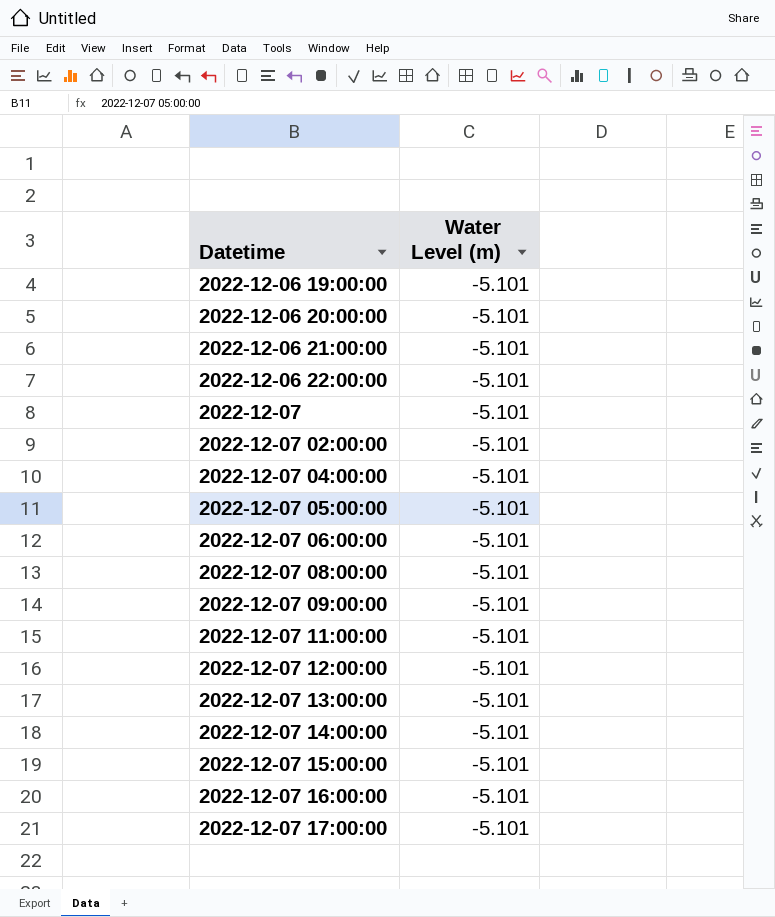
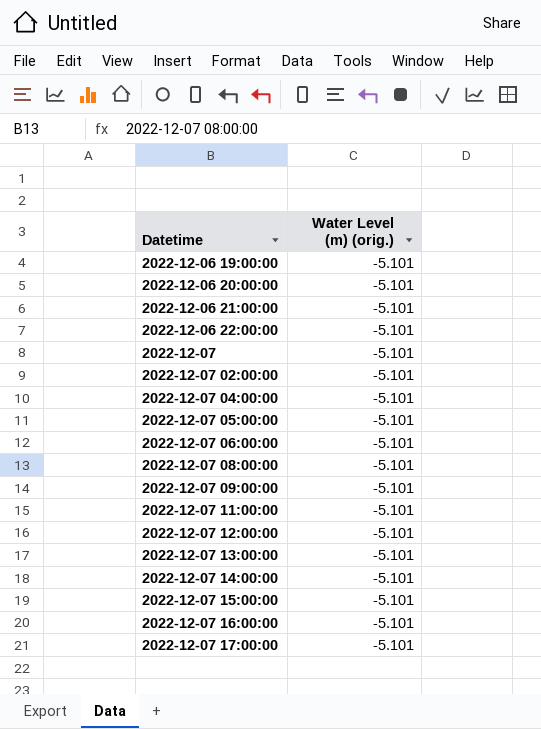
column name: Water Level (m) -> Water Level (m) (orig.)

